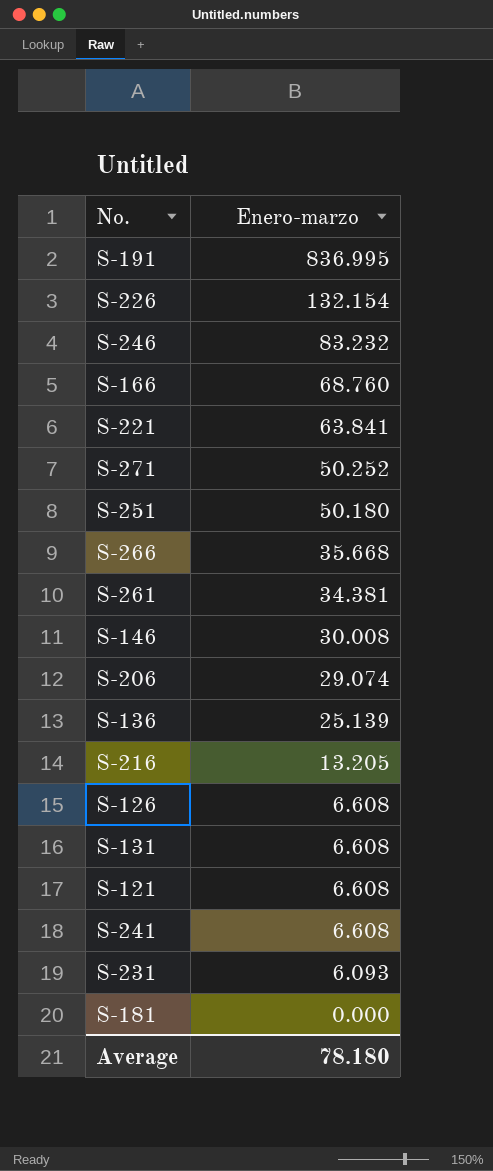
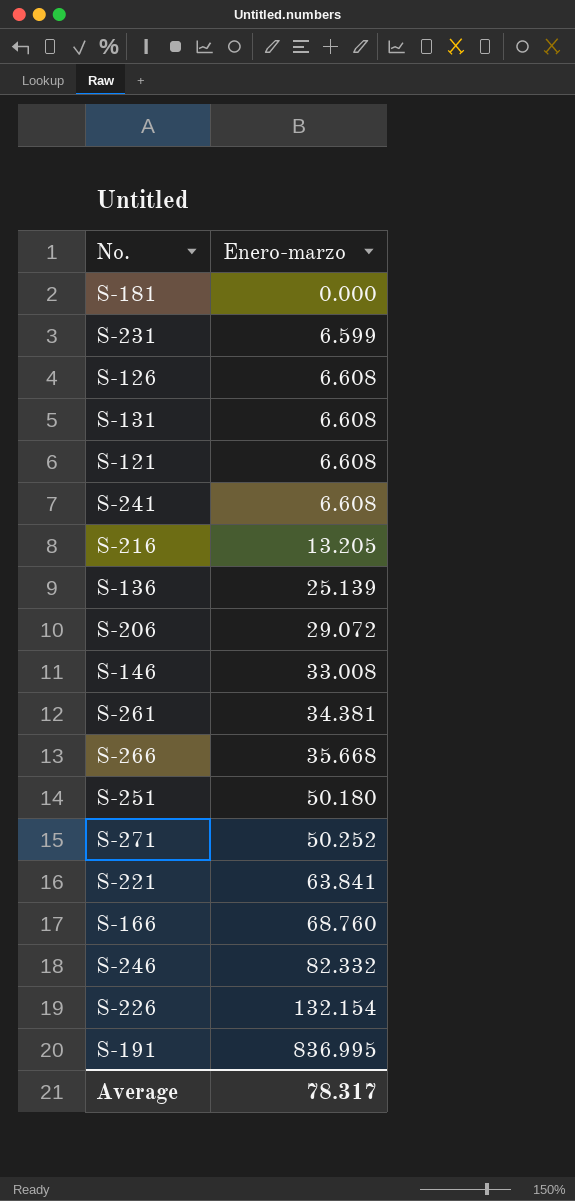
row order: Enero-marzo descending -> Enero-marzo ascending
S-231 | Enero-marzo: 6.093 -> 6.599
S-206 | Enero-marzo: 29.074 -> 29.072
S-146 | Enero-marzo: 30.008 -> 33.008
S-246 | Enero-marzo: 83.232 -> 82.332
Average | Enero-marzo: 78.180 -> 78.317

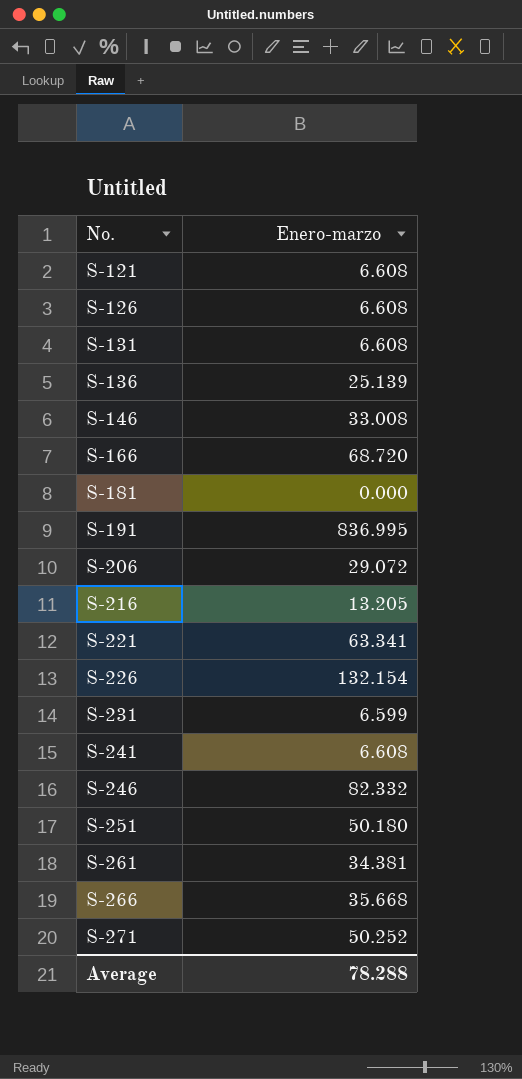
row order: Enero-marzo ascending -> No. ascending
S-166 | Enero-marzo: 68.760 -> 68.720
S-221 | Enero-marzo: 63.841 -> 63.341
Average | Enero-marzo: 78.317 -> 78.288

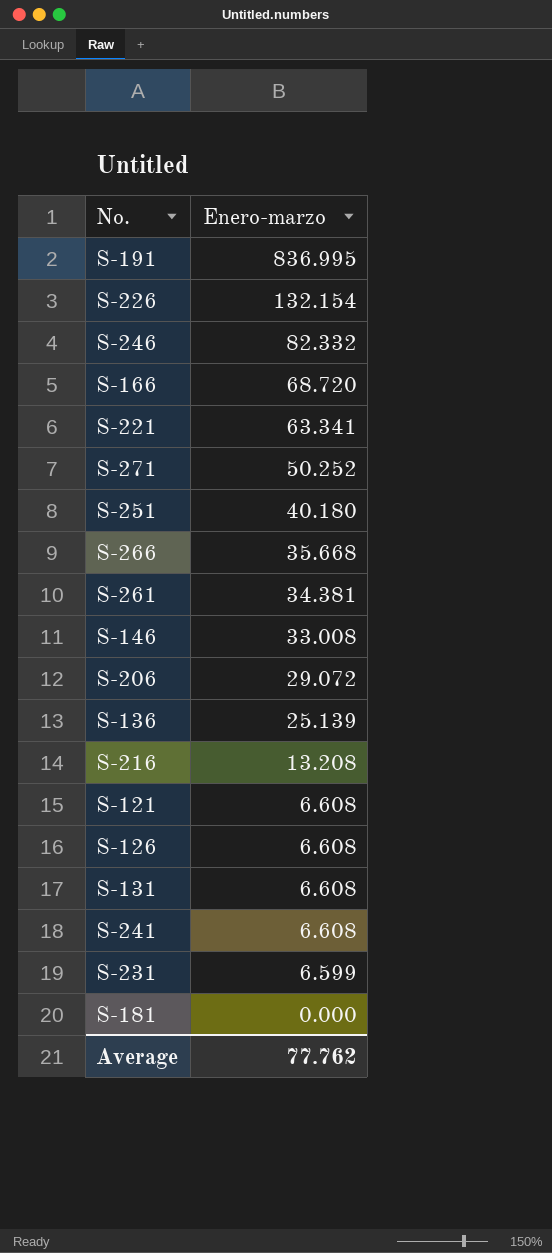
row order: No. ascending -> Enero-marzo descending
S-251 | Enero-marzo: 50.180 -> 40.180
S-216 | Enero-marzo: 13.205 -> 13.208
Average | Enero-marzo: 78.288 -> 77.762

